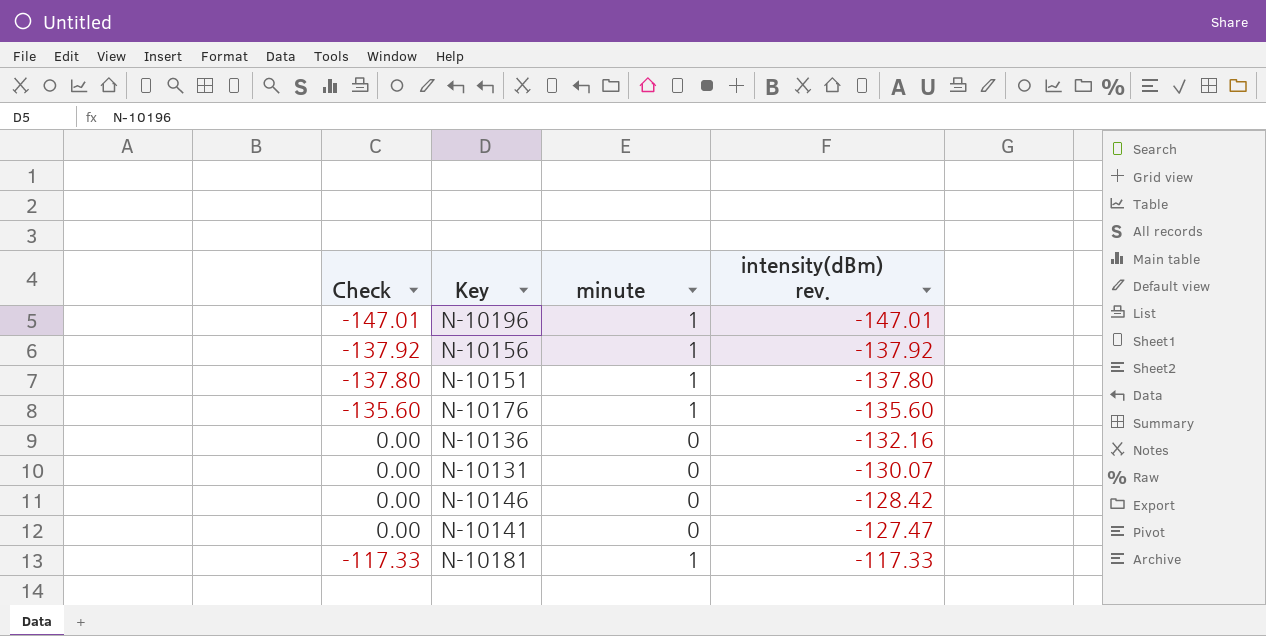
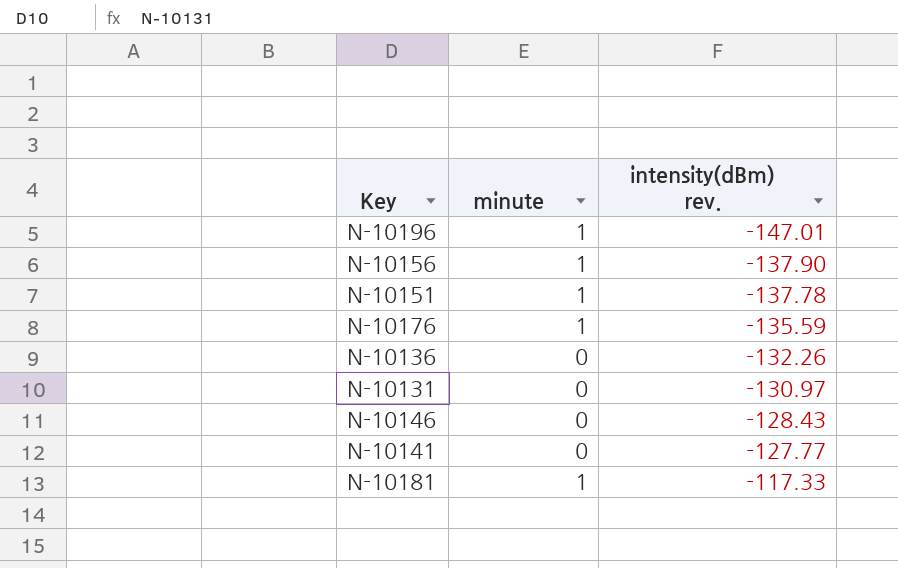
column Check | formula: [minute] * [intensity(dBm) rev.] -> none
N-10156 | intensity(dBm) rev.: -137.92 -> -137.90
N-10151 | intensity(dBm) rev.: -137.80 -> -137.78
N-10176 | intensity(dBm) rev.: -135.60 -> -135.59
N-10136 | intensity(dBm) rev.: -132.16 -> -132.26
N-10131 | intensity(dBm) rev.: -130.07 -> -130.97
N-10146 | intensity(dBm) rev.: -128.42 -> -128.43
N-10141 | intensity(dBm) rev.: -127.47 -> -127.77

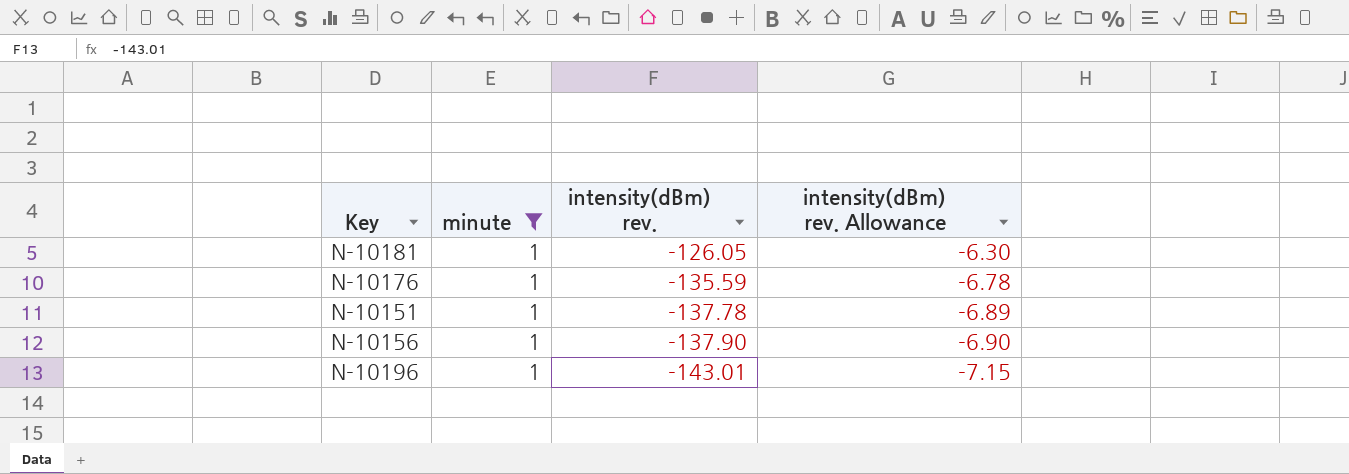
filter: none -> minute = 1
row order: intensity(dBm) rev. ascending -> intensity(dBm) rev. descending
column intensity(dBm) rev. Allowance | formula: none -> [intensity(dBm) rev.] * 0.05
N-10181 | intensity(dBm) rev.: -117.33 -> -126.05
N-10196 | intensity(dBm) rev.: -147.01 -> -143.01

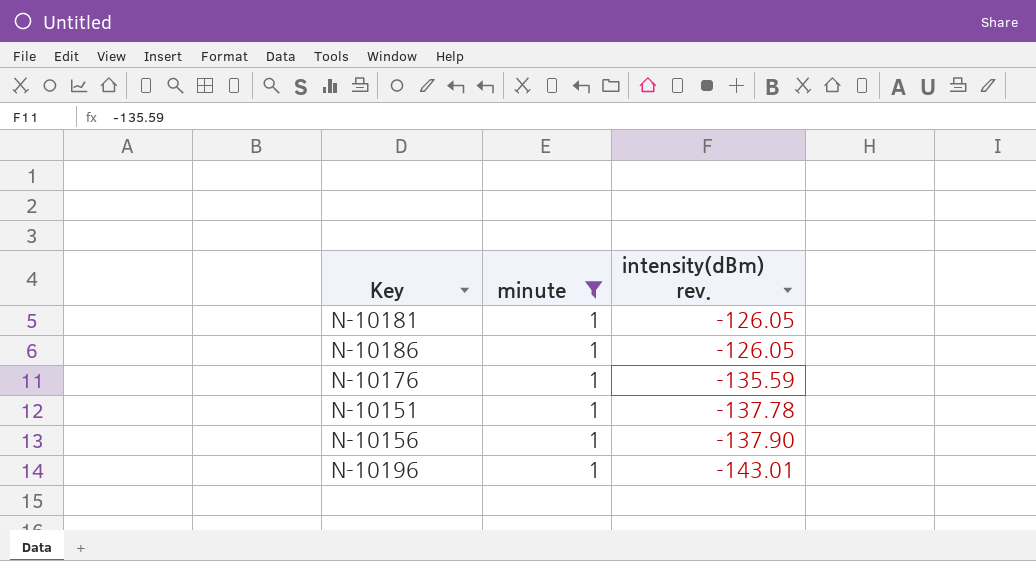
column intensity(dBm) rev. Allowance | formula: [intensity(dBm) rev.] * 0.05 -> none
row N-10186: none -> 1 | -126.05

